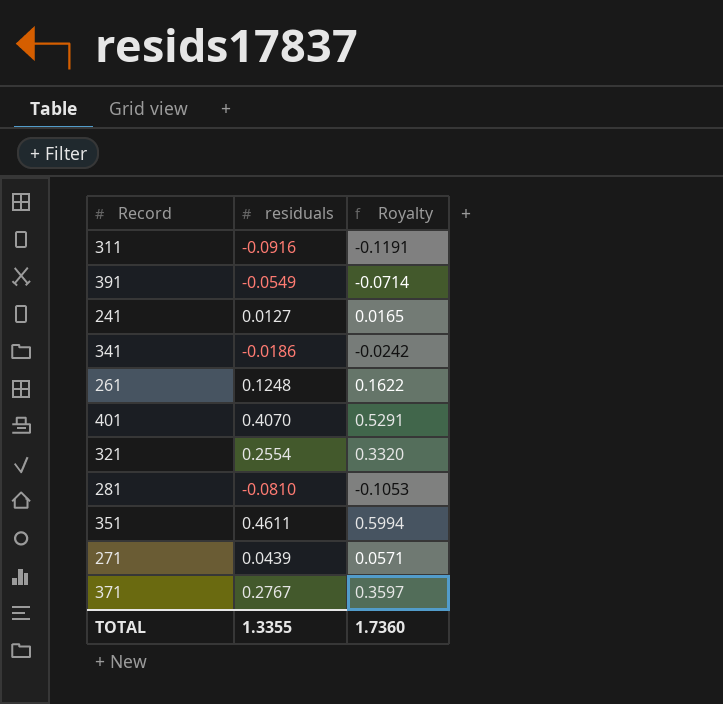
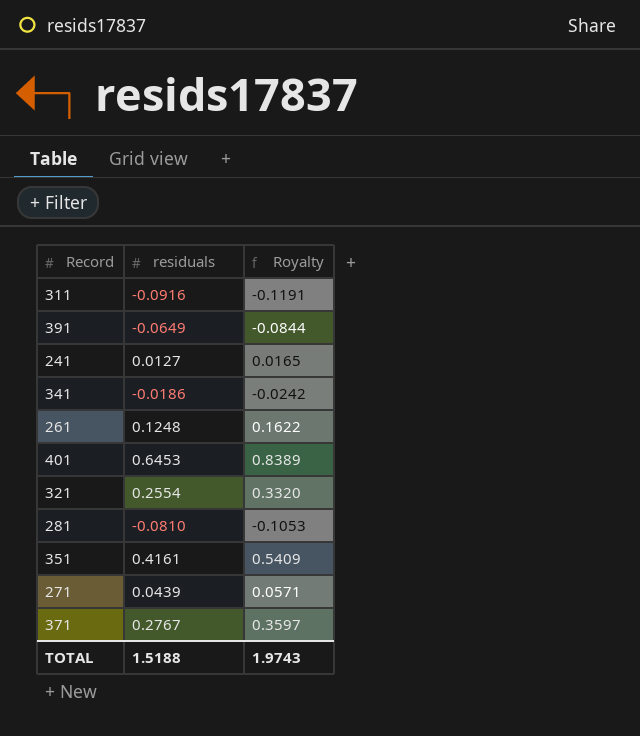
391 | residuals: -0.0549 -> -0.0649
391 | Royalty: -0.0714 -> -0.0844
401 | residuals: 0.4070 -> 0.6453
401 | Royalty: 0.5291 -> 0.8389
351 | residuals: 0.4611 -> 0.4161
351 | Royalty: 0.5994 -> 0.5409
TOTAL | residuals: 1.3355 -> 1.5188
TOTAL | Royalty: 1.7360 -> 1.9743

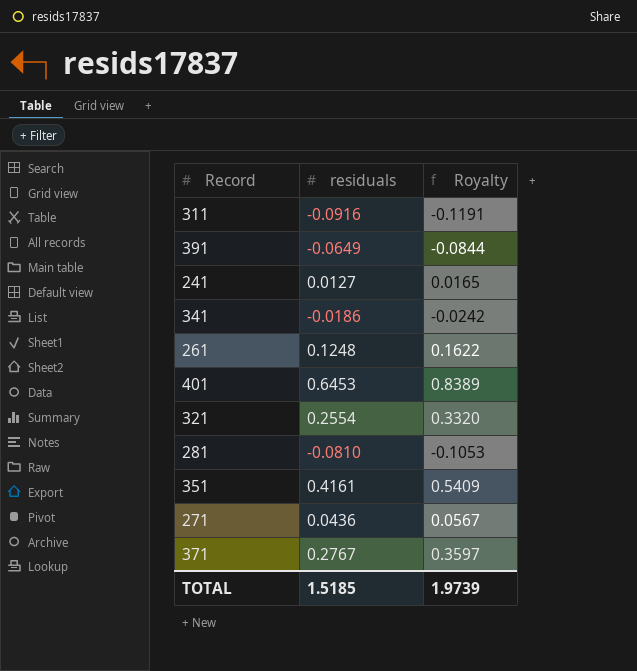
271 | residuals: 0.0439 -> 0.0436
271 | Royalty: 0.0571 -> 0.0567
TOTAL | residuals: 1.5188 -> 1.5185
TOTAL | Royalty: 1.9743 -> 1.9739

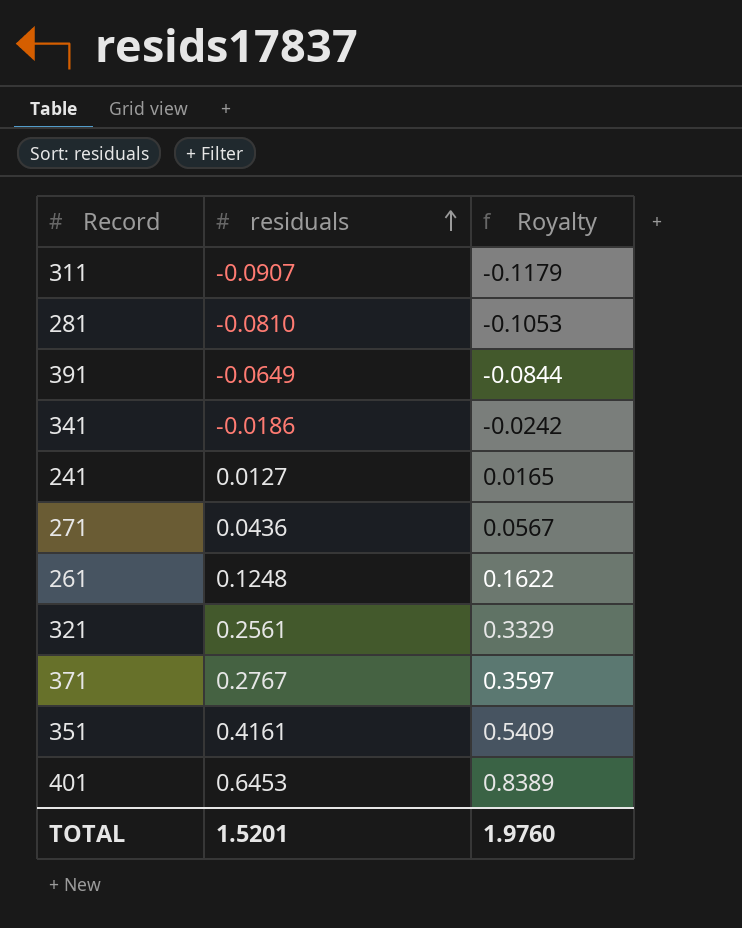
row order: none -> residuals ascending
311 | residuals: -0.0916 -> -0.0907
311 | Royalty: -0.1191 -> -0.1179
321 | residuals: 0.2554 -> 0.2561
321 | Royalty: 0.3320 -> 0.3329
TOTAL | residuals: 1.5185 -> 1.5201
TOTAL | Royalty: 1.9739 -> 1.9760

